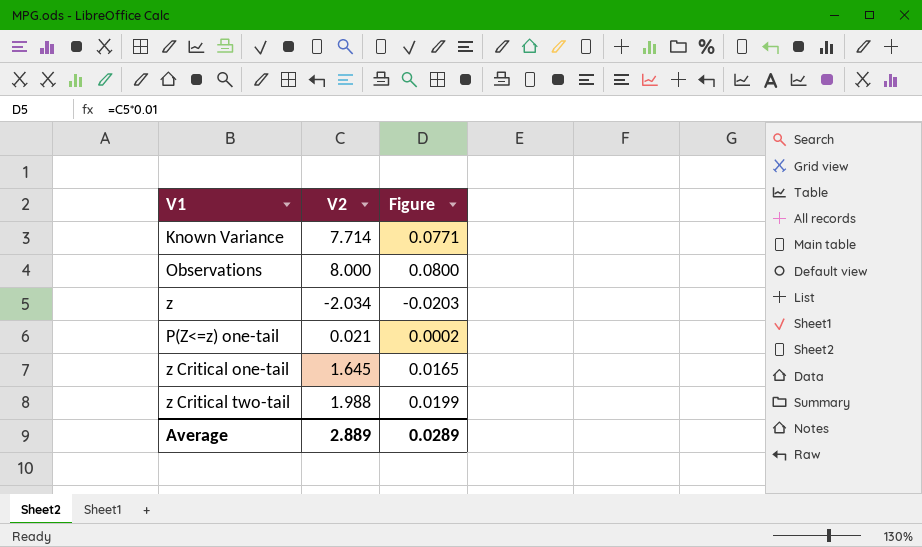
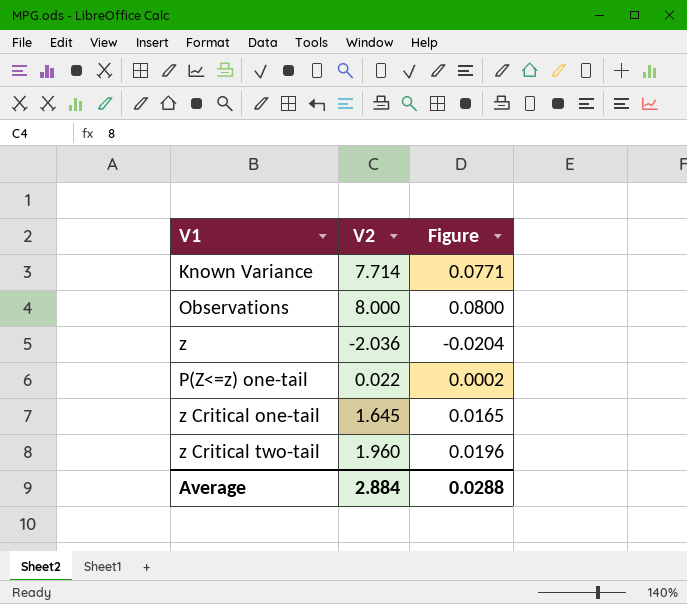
z | V2: -2.034 -> -2.036
z | Figure: -0.0203 -> -0.0204
P(Z<=z) one-tail | V2: 0.021 -> 0.022
z Critical two-tail | V2: 1.988 -> 1.960
z Critical two-tail | Figure: 0.0199 -> 0.0196
Average | V2: 2.889 -> 2.884
Average | Figure: 0.0289 -> 0.0288

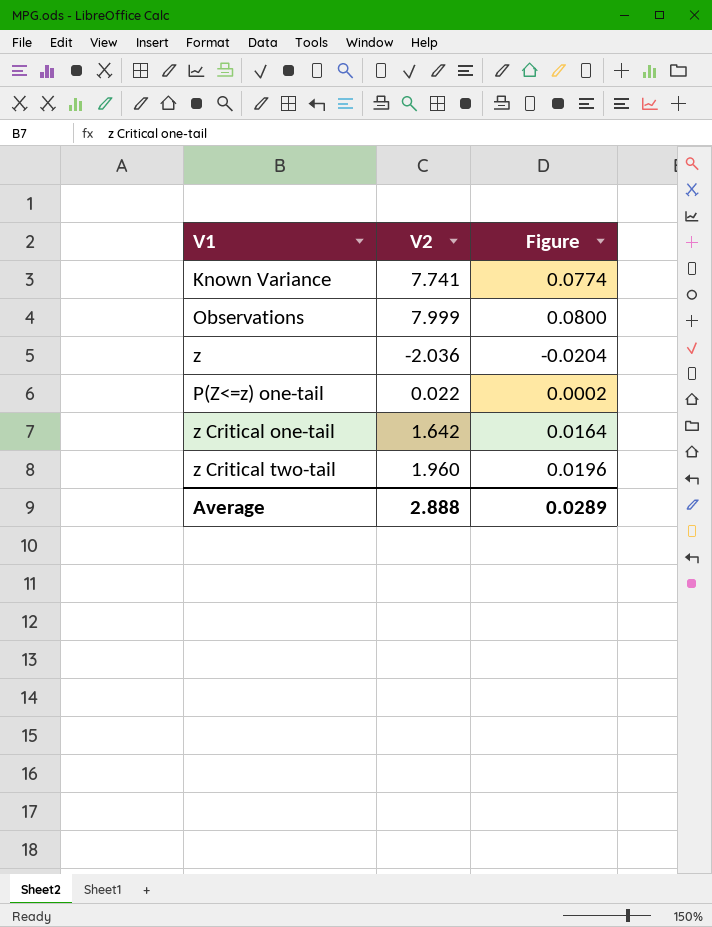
Known Variance | V2: 7.714 -> 7.741
Known Variance | Figure: 0.0771 -> 0.0774
Observations | V2: 8.000 -> 7.999
z Critical one-tail | V2: 1.645 -> 1.642
z Critical one-tail | Figure: 0.0165 -> 0.0164
Average | V2: 2.884 -> 2.888
Average | Figure: 0.0288 -> 0.0289

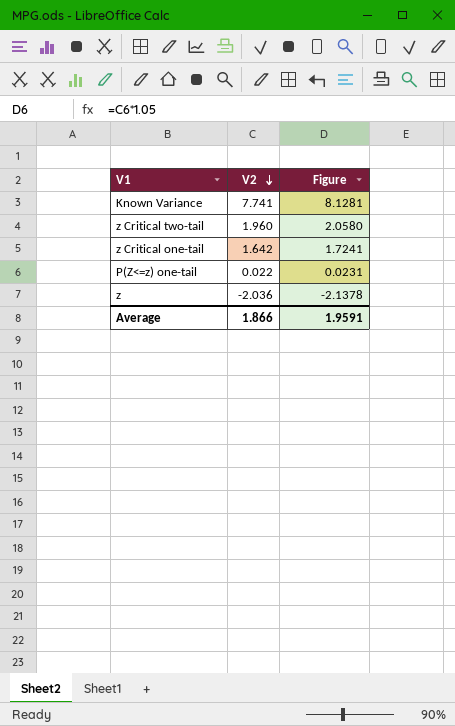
row order: none -> V2 descending
column Figure | formula: [V2] * 0.01 -> [V2] * 1.05
row Observations: 7.999 | 0.0800 -> none
Average | V2: 2.888 -> 1.866
Average | Figure: 0.0289 -> 1.9591

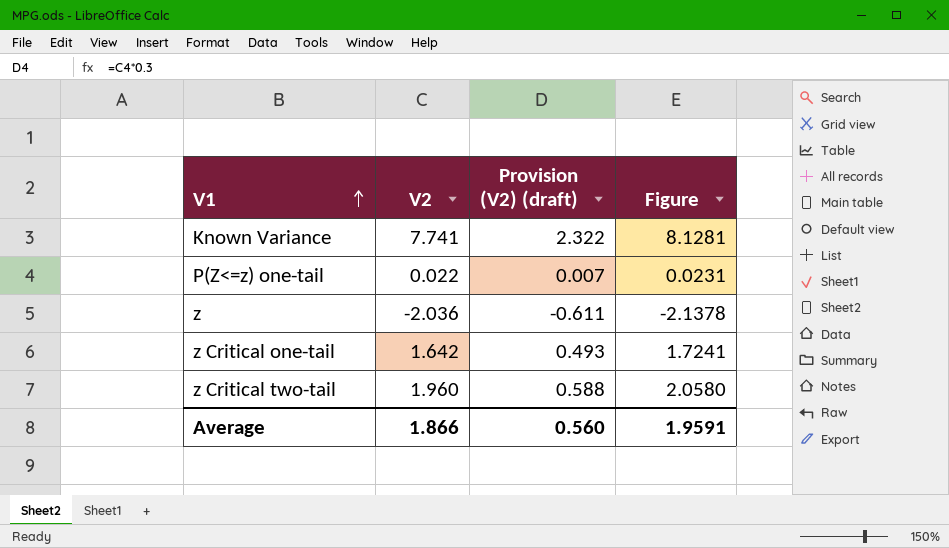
row order: V2 descending -> V1 ascending
column Provision (V2) (draft) | formula: none -> [V2] * 0.3

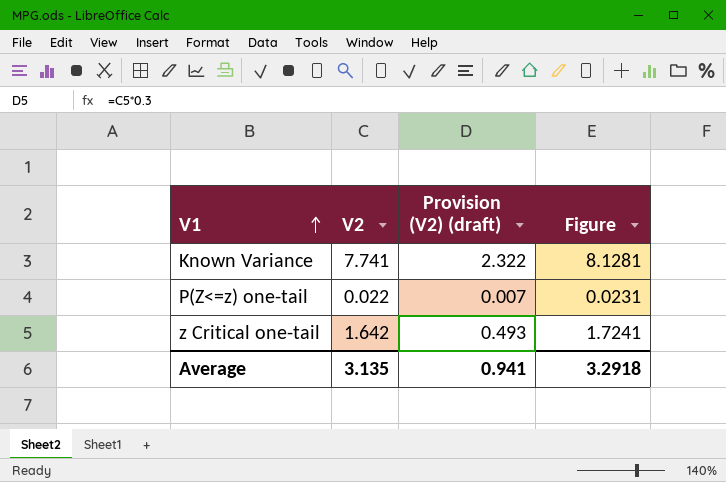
row z: -2.036 | -0.611 | -2.1378 -> none
row z Critical two-tail: 1.960 | 0.588 | 2.0580 -> none
Average | V2: 1.866 -> 3.135
Average | Provision (V2) (draft): 0.560 -> 0.941
Average | Figure: 1.9591 -> 3.2918

